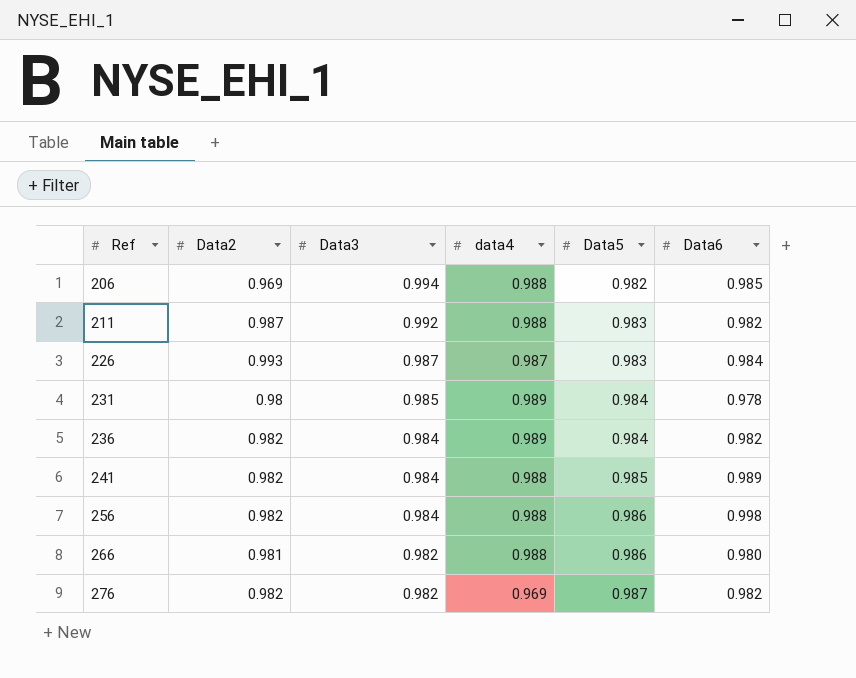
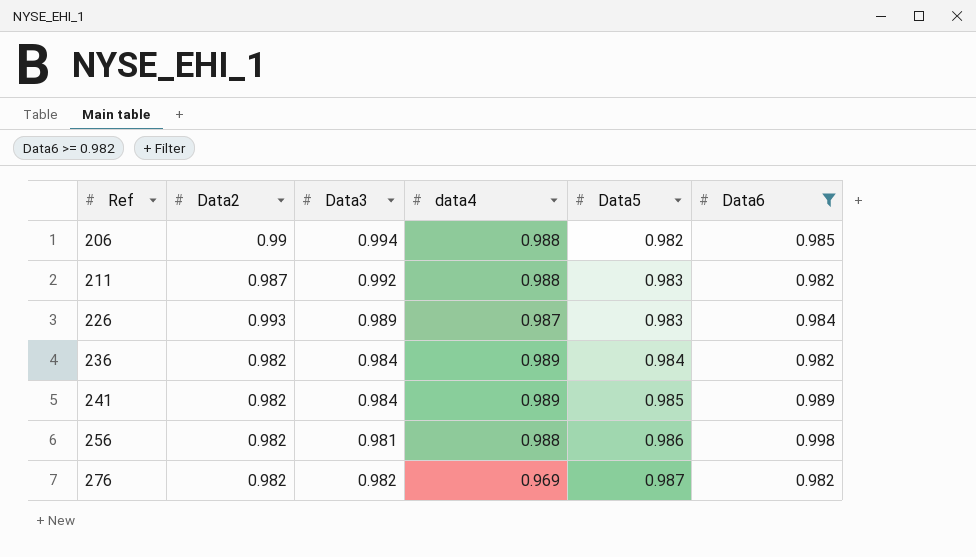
filter: none -> Data6 >= 0.982
206 | Data2: 0.969 -> 0.99
226 | Data3: 0.987 -> 0.989
241 | data4: 0.988 -> 0.989
256 | Data3: 0.984 -> 0.981

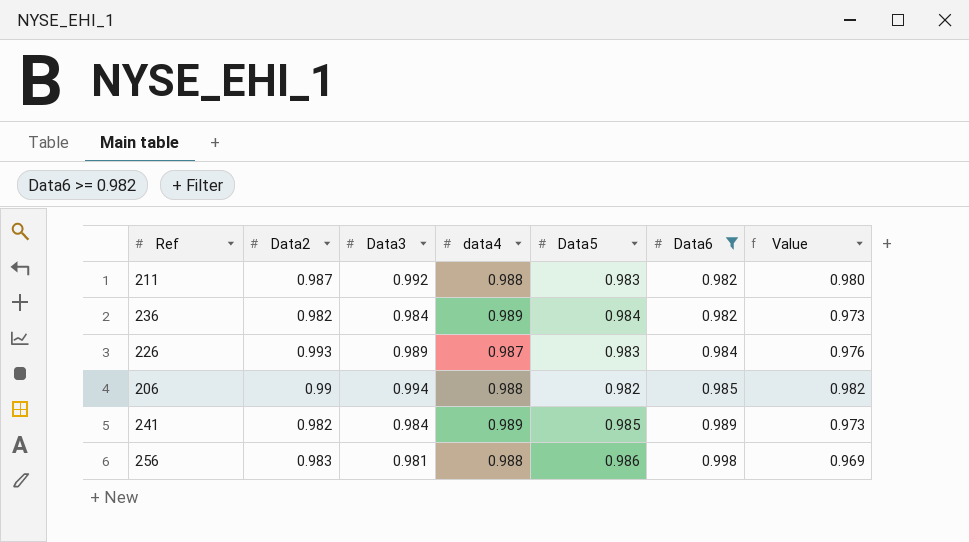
row order: Ref ascending -> Data6 ascending
column Value | formula: none -> [Data3] * [data4]
row 276: 0.982 | 0.982 | 0.969 | 0.987 | 0.982 -> none
256 | Data2: 0.982 -> 0.983

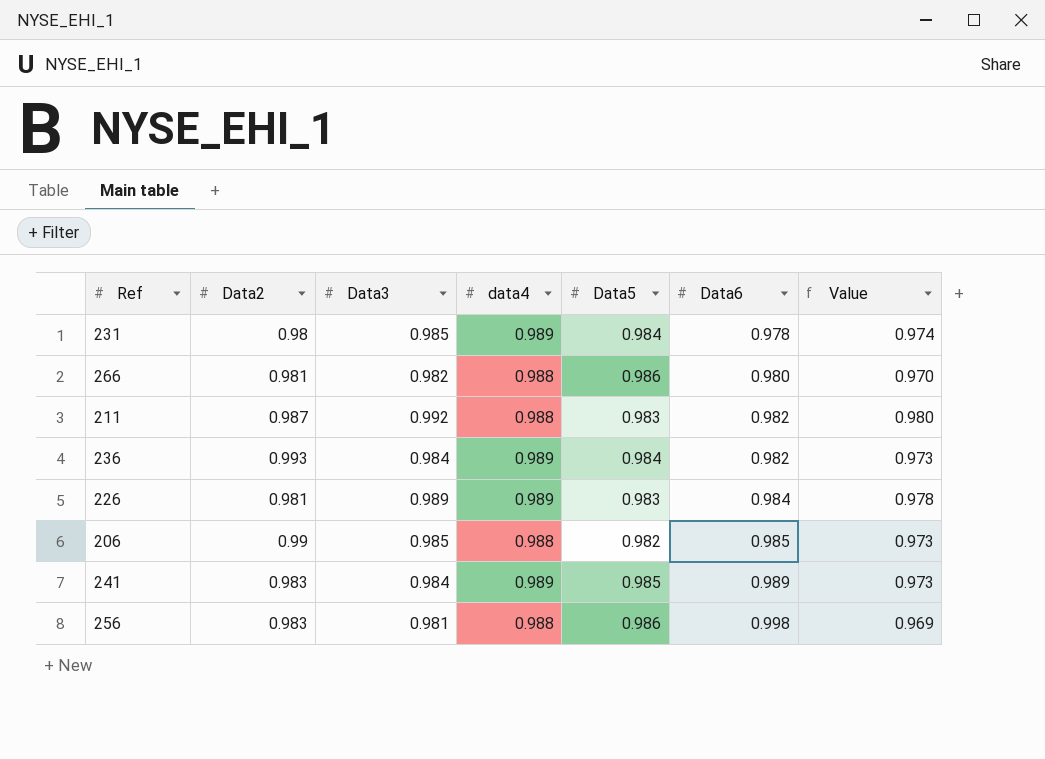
filter: Data6 >= 0.982 -> none
236 | Data2: 0.982 -> 0.993
226 | Data2: 0.993 -> 0.981
226 | data4: 0.987 -> 0.989
226 | Value: 0.976 -> 0.978
206 | Data3: 0.994 -> 0.985
206 | Value: 0.982 -> 0.973
241 | Data2: 0.982 -> 0.983

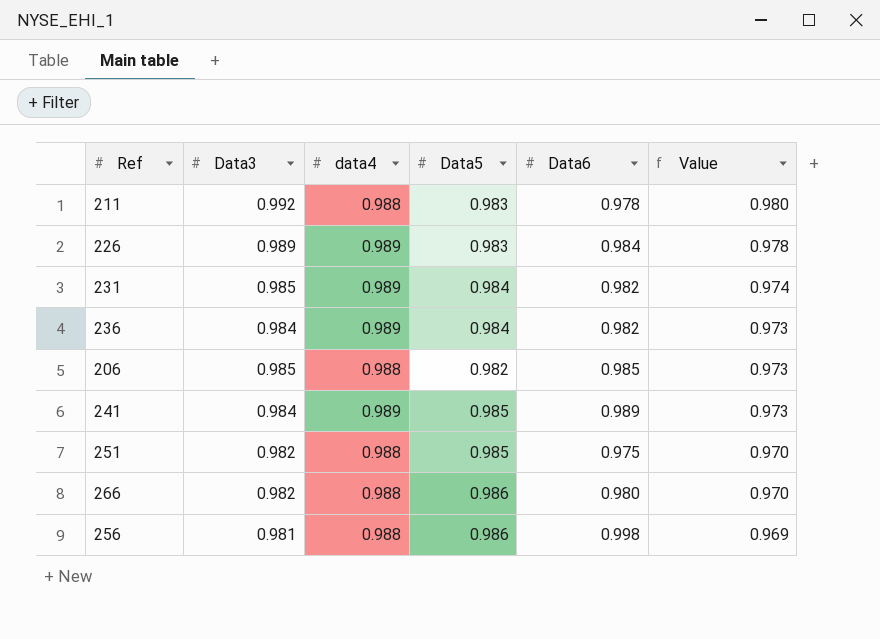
row order: Data6 ascending -> Value descending
column Data2 | position: 2 -> none
211 | Data6: 0.982 -> 0.978
231 | Data6: 0.978 -> 0.982
row 251: none -> 0.982 | 0.988 | 0.985 | 0.975 | 0.970

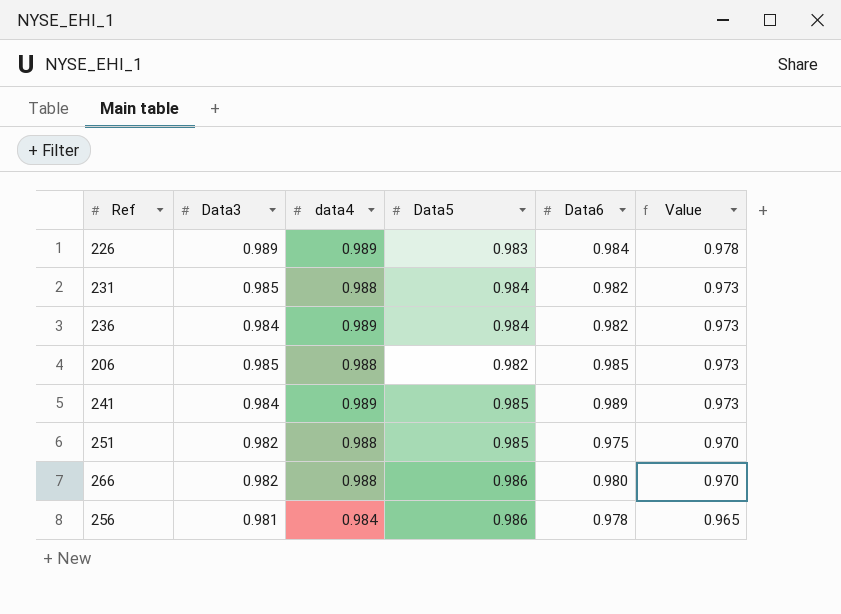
row 211: 0.992 | 0.988 | 0.983 | 0.978 | 0.980 -> none
231 | data4: 0.989 -> 0.988
231 | Value: 0.974 -> 0.973
256 | data4: 0.988 -> 0.984
256 | Data6: 0.998 -> 0.978
256 | Value: 0.969 -> 0.965

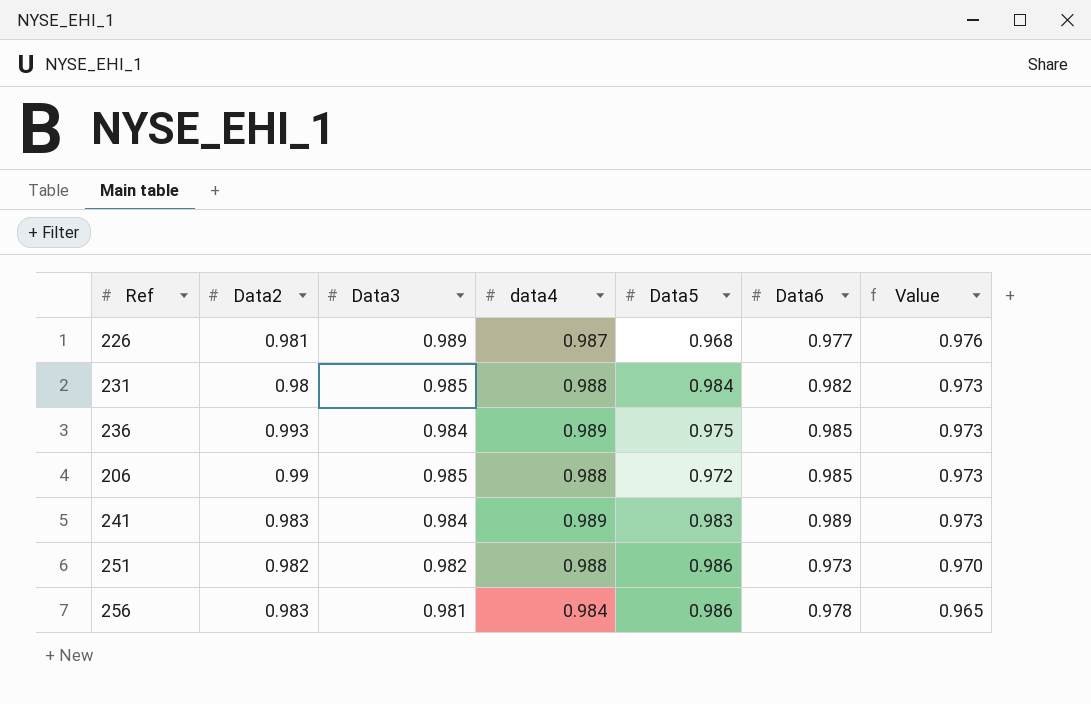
column Data2 | position: none -> 2
row 266: 0.982 | 0.988 | 0.986 | 0.980 | 0.970 -> none
226 | data4: 0.989 -> 0.987
226 | Data5: 0.983 -> 0.968
226 | Data6: 0.984 -> 0.977
226 | Value: 0.978 -> 0.976
236 | Data5: 0.984 -> 0.975
236 | Data6: 0.982 -> 0.985
206 | Data5: 0.982 -> 0.972
241 | Data5: 0.985 -> 0.983
251 | Data5: 0.985 -> 0.986
251 | Data6: 0.975 -> 0.973

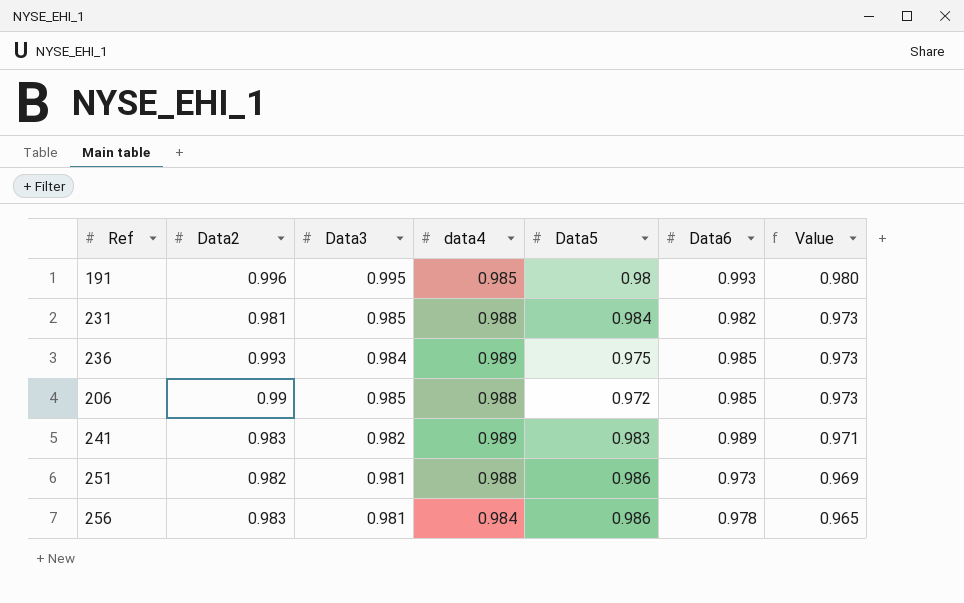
row 226: 0.981 | 0.989 | 0.987 | 0.968 | 0.977 | 0.976 -> none
row 191: none -> 0.996 | 0.995 | 0.985 | 0.98 | 0.993 | 0.980
231 | Data2: 0.98 -> 0.981
241 | Data3: 0.984 -> 0.982
241 | Value: 0.973 -> 0.971
251 | Data3: 0.982 -> 0.981
251 | Value: 0.970 -> 0.969

